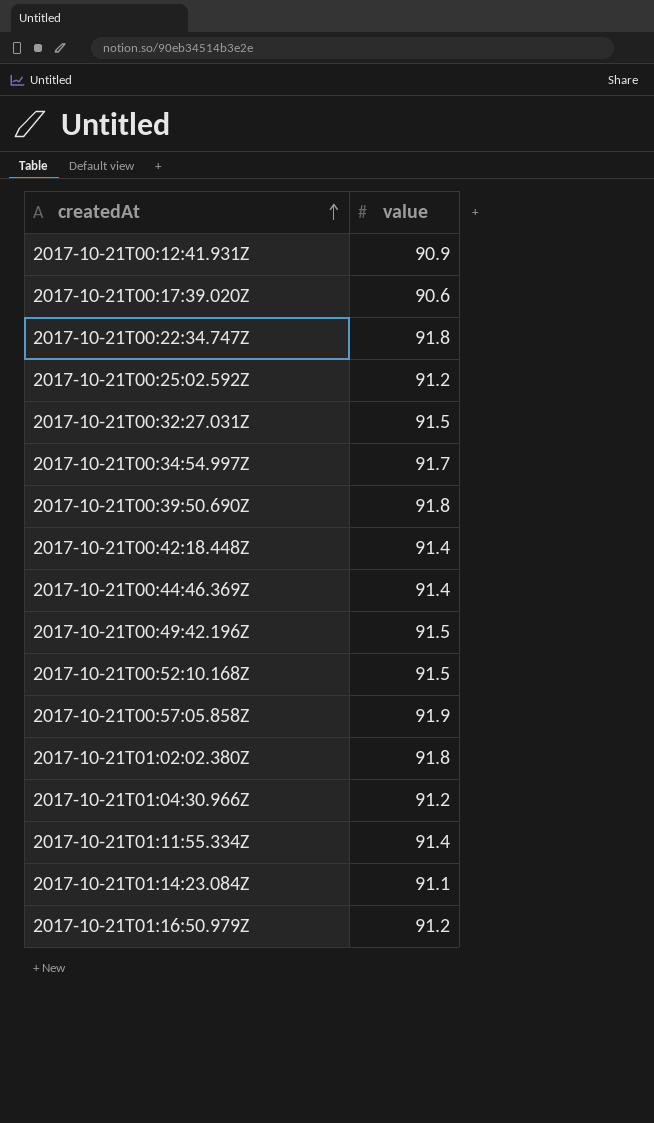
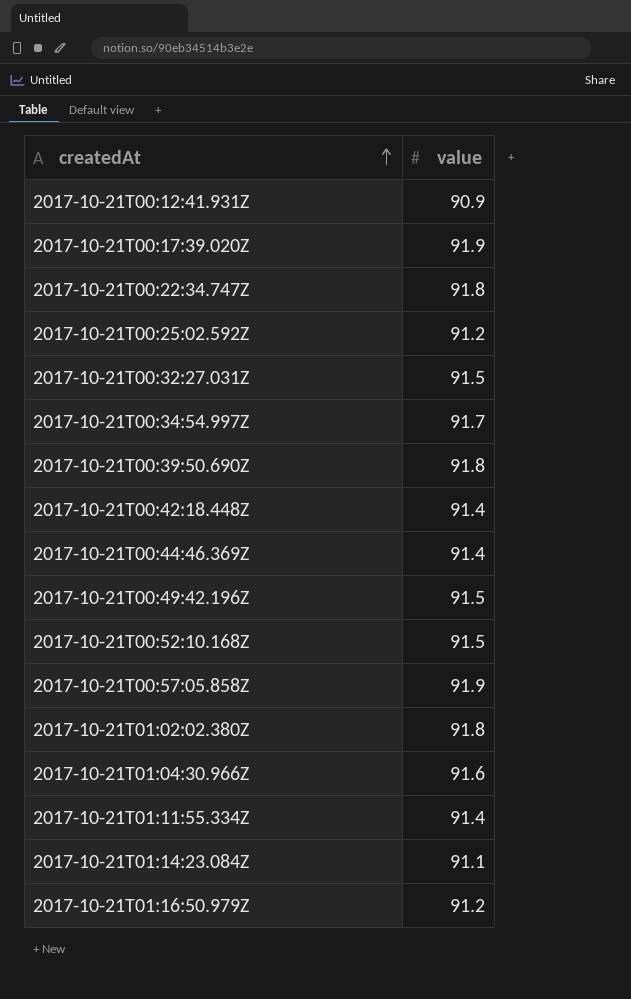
2017-10-21T00:17:39.020Z | value: 90.6 -> 91.9
2017-10-21T01:04:30.966Z | value: 91.2 -> 91.6

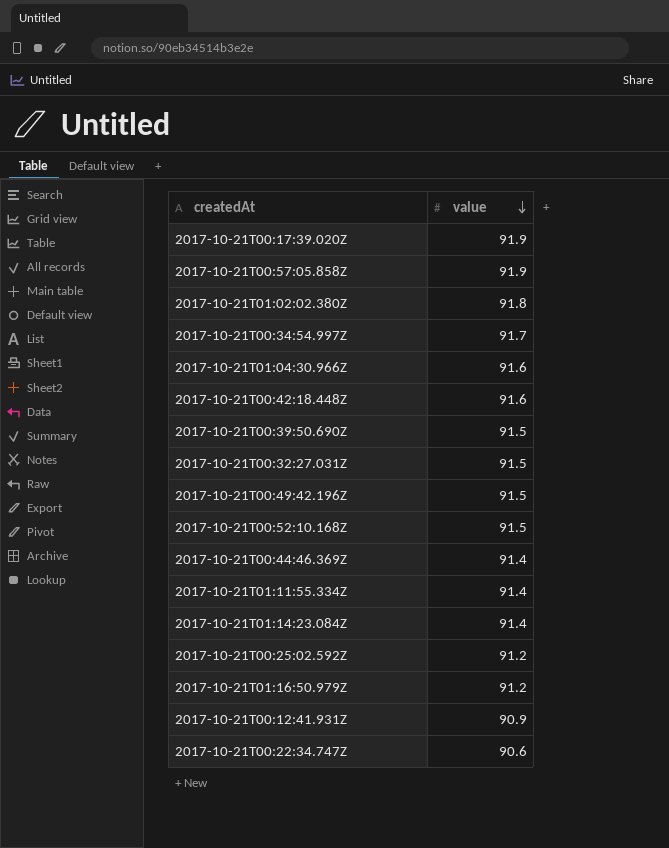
row order: createdAt ascending -> value descending
2017-10-21T00:42:18.448Z | value: 91.4 -> 91.6
2017-10-21T00:39:50.690Z | value: 91.8 -> 91.5
2017-10-21T01:14:23.084Z | value: 91.1 -> 91.4
2017-10-21T00:22:34.747Z | value: 91.8 -> 90.6

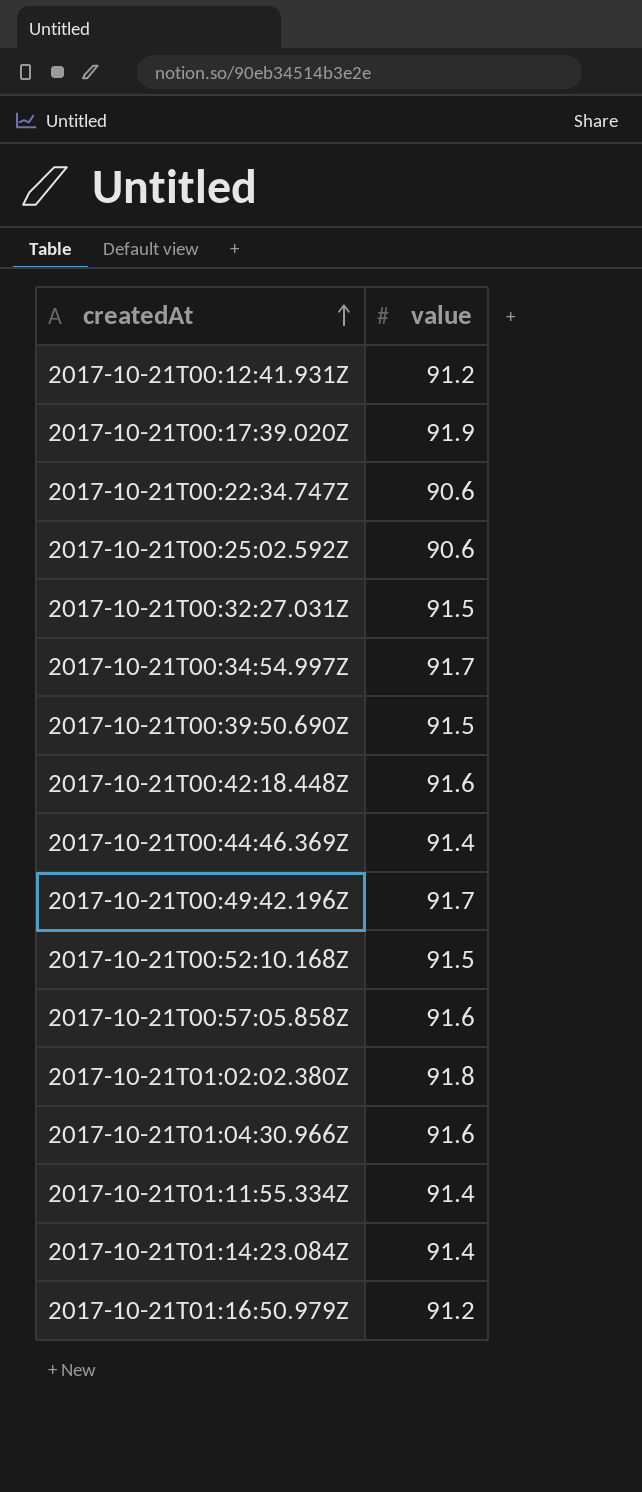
row order: value descending -> createdAt ascending
2017-10-21T00:12:41.931Z | value: 90.9 -> 91.2
2017-10-21T00:25:02.592Z | value: 91.2 -> 90.6
2017-10-21T00:49:42.196Z | value: 91.5 -> 91.7
2017-10-21T00:57:05.858Z | value: 91.9 -> 91.6

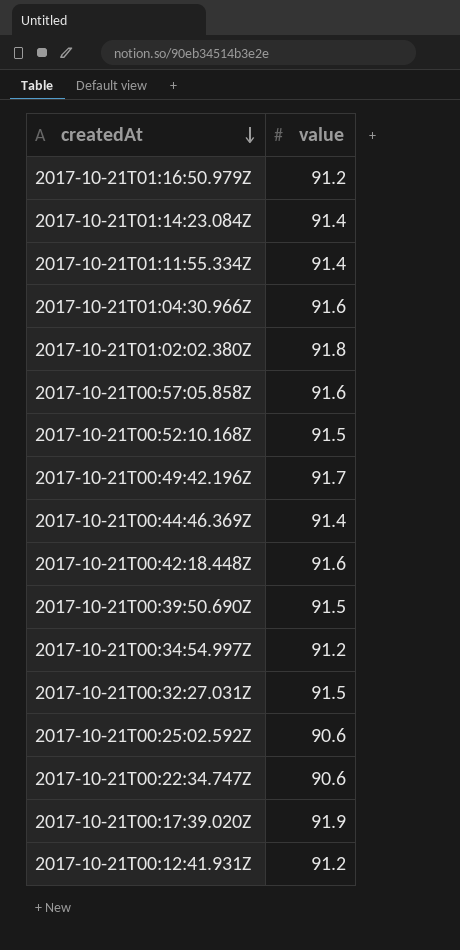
row order: createdAt ascending -> createdAt descending
2017-10-21T00:34:54.997Z | value: 91.7 -> 91.2

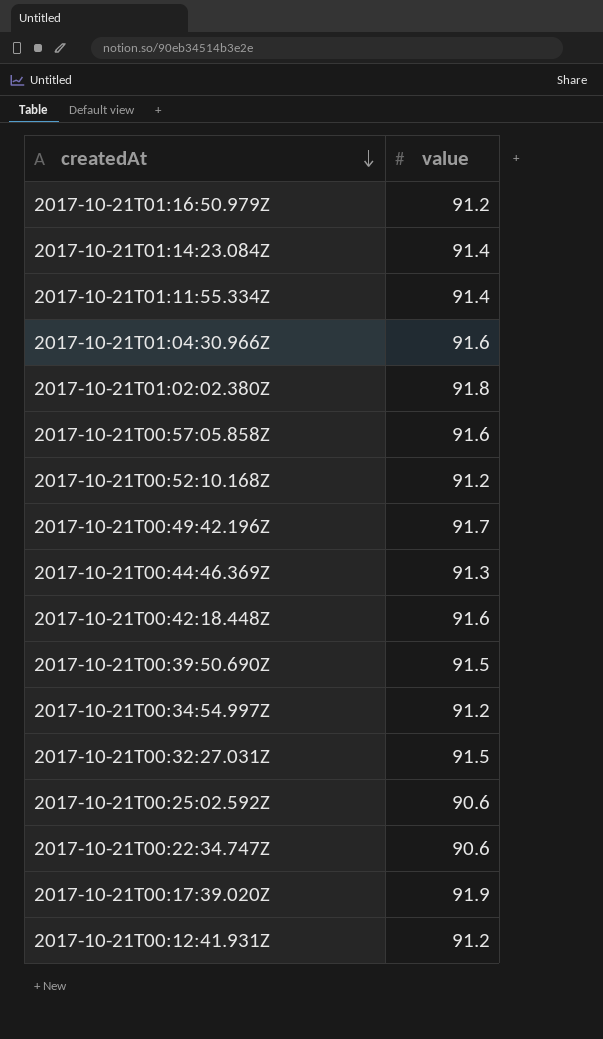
2017-10-21T00:52:10.168Z | value: 91.5 -> 91.2
2017-10-21T00:44:46.369Z | value: 91.4 -> 91.3

